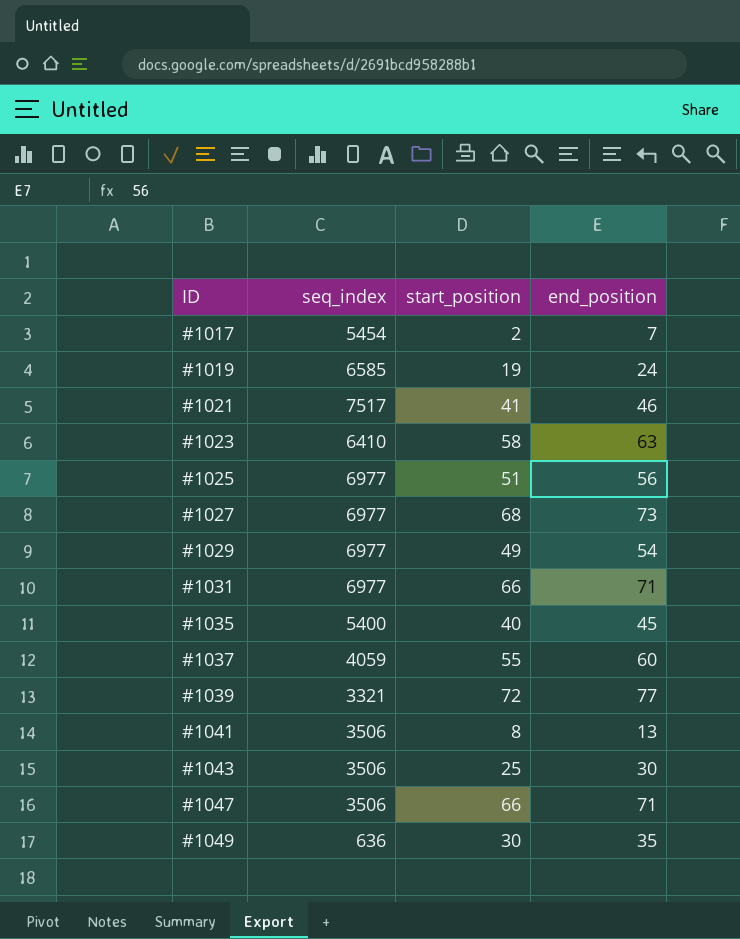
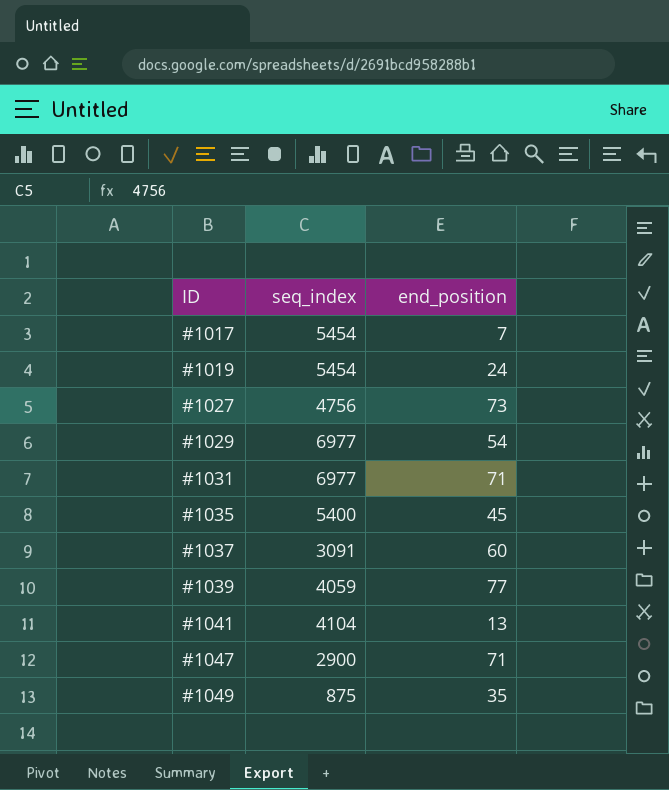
column start_position | position: 3 -> none
row #1021: 7517 | 41 | 46 -> none
row #1023: 6410 | 58 | 63 -> none
row #1025: 6977 | 51 | 56 -> none
row #1043: 3506 | 25 | 30 -> none
#1019 | seq_index: 6585 -> 5454
#1027 | seq_index: 6977 -> 4756
#1037 | seq_index: 4059 -> 3091
#1039 | seq_index: 3321 -> 4059
#1041 | seq_index: 3506 -> 4104
#1047 | seq_index: 3506 -> 2900
#1049 | seq_index: 636 -> 875

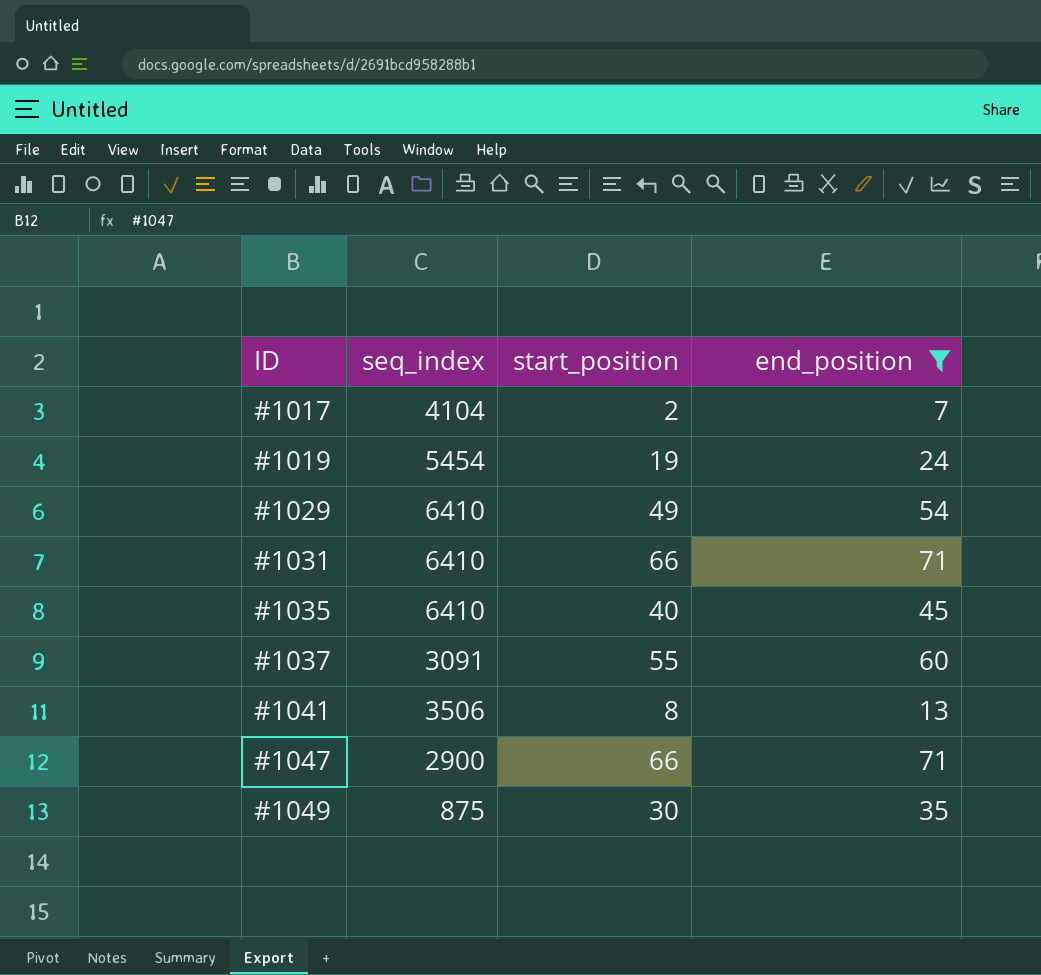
filter: none -> end_position <= 71
column start_position | position: none -> 3
#1017 | seq_index: 5454 -> 4104
#1029 | seq_index: 6977 -> 6410
#1031 | seq_index: 6977 -> 6410
#1035 | seq_index: 5400 -> 6410
#1041 | seq_index: 4104 -> 3506

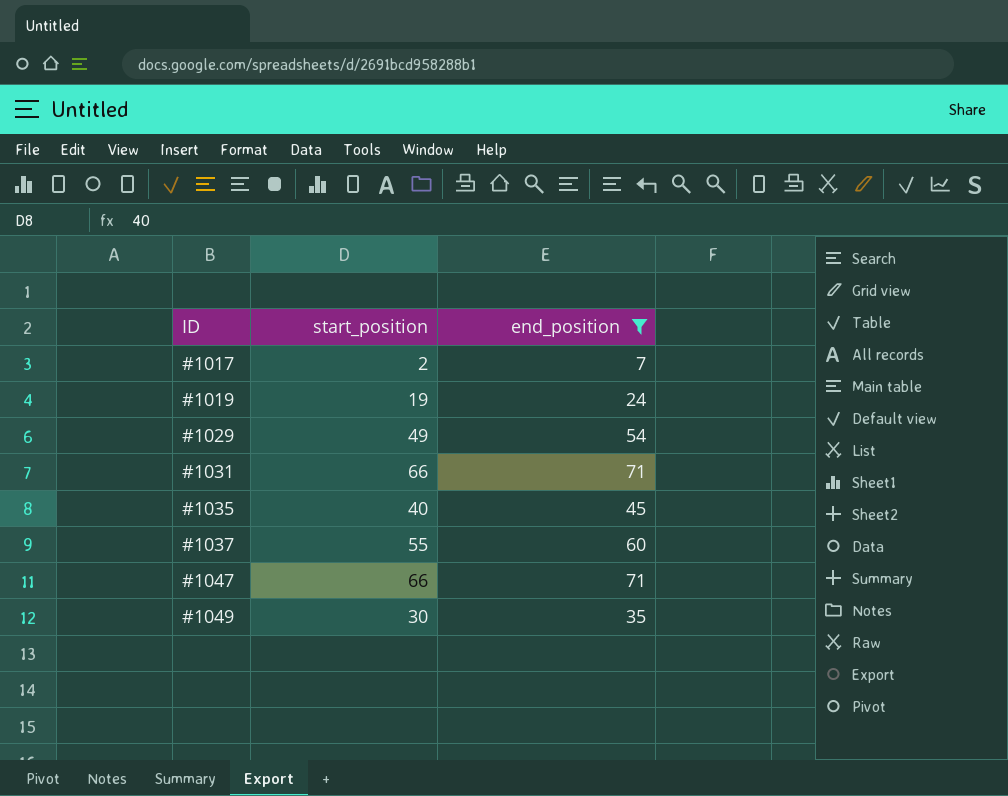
column seq_index | position: 2 -> none
row #1041: 3506 | 8 | 13 -> none

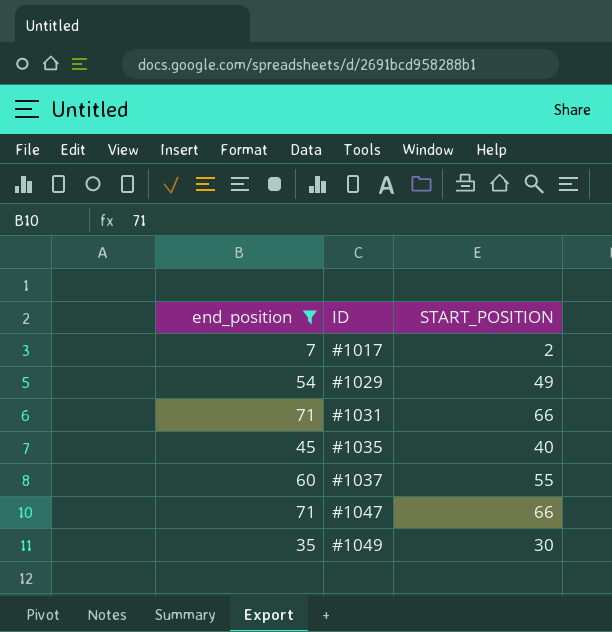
column end_position | position: 3 -> 1
column name: start_position -> START_POSITION
row #1019: 19 | 24 -> none

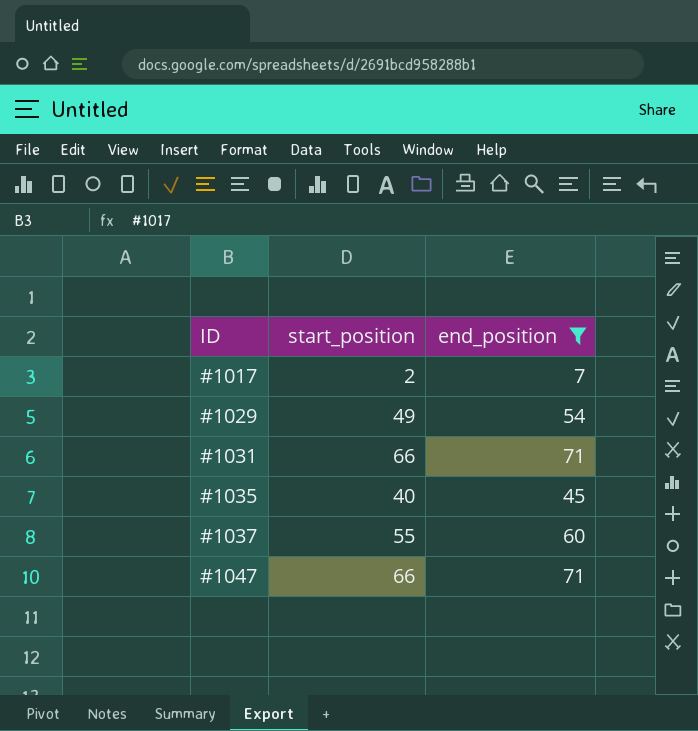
column name: START_POSITION -> start_position
column end_position | position: 1 -> 3
row #1049: 35 | 30 -> none

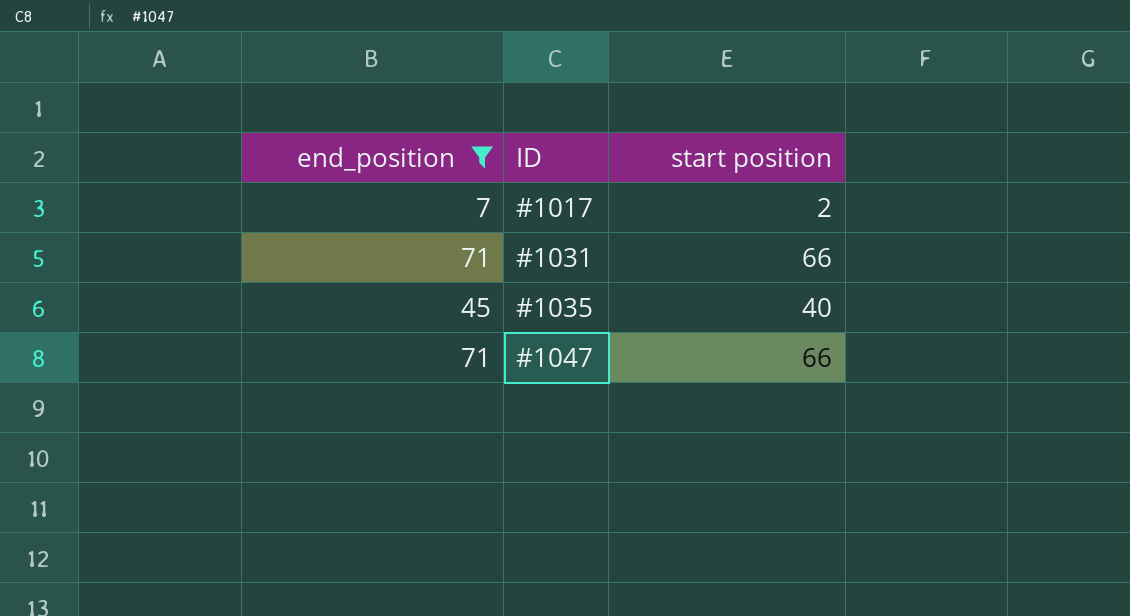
column end_position | position: 3 -> 1
column name: start_position -> start position
row #1029: 49 | 54 -> none
row #1037: 55 | 60 -> none

